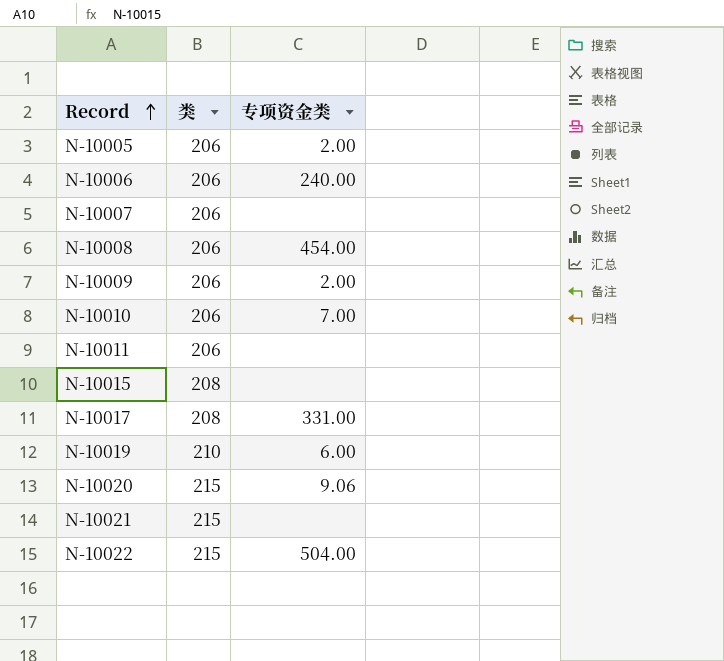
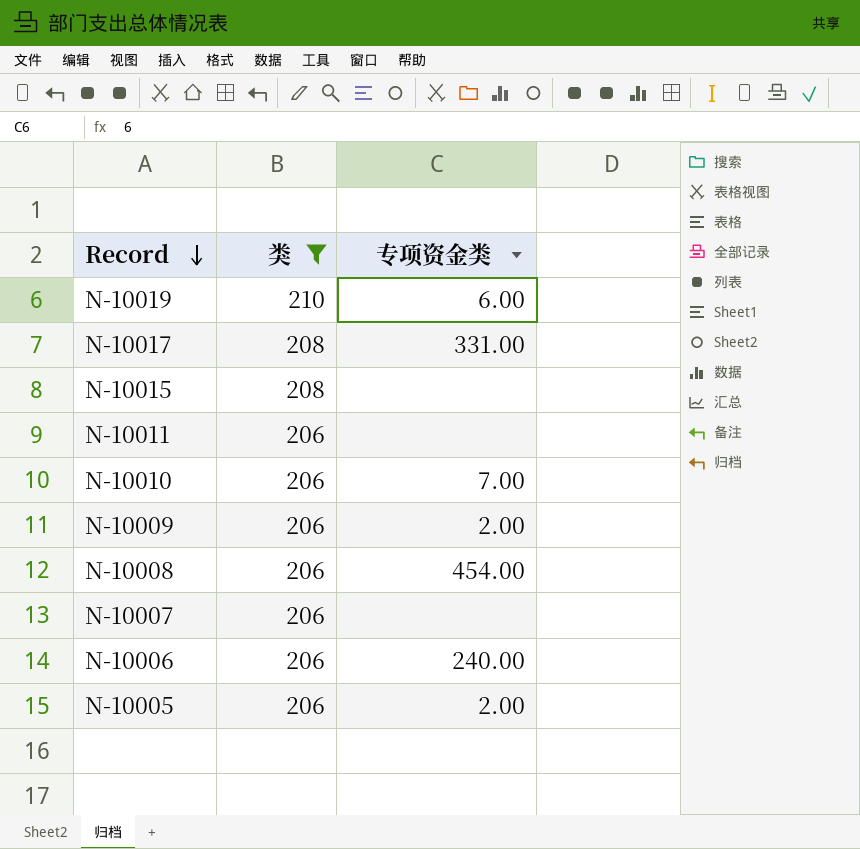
filter: none -> 类 != 215
row order: Record ascending -> Record descending

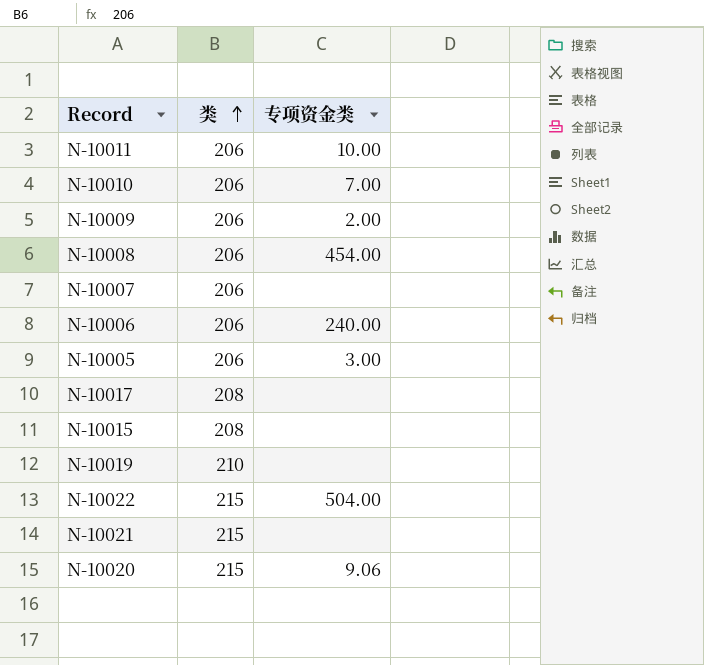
filter: 类 != 215 -> none
row order: Record descending -> 类 ascending
N-10011 | 专项资金类: none -> 10.00
N-10005 | 专项资金类: 2.00 -> 3.00
N-10017 | 专项资金类: 331.00 -> none
N-10019 | 专项资金类: 6.00 -> none

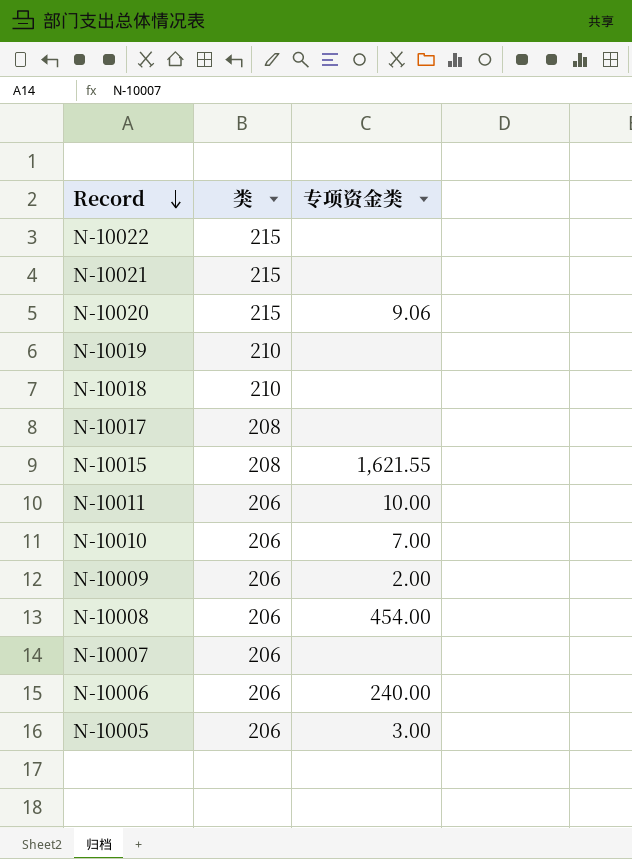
row order: 类 ascending -> Record descending
N-10022 | 专项资金类: 504.00 -> none
row N-10018: none -> 210 | none
N-10015 | 专项资金类: none -> 1,621.55

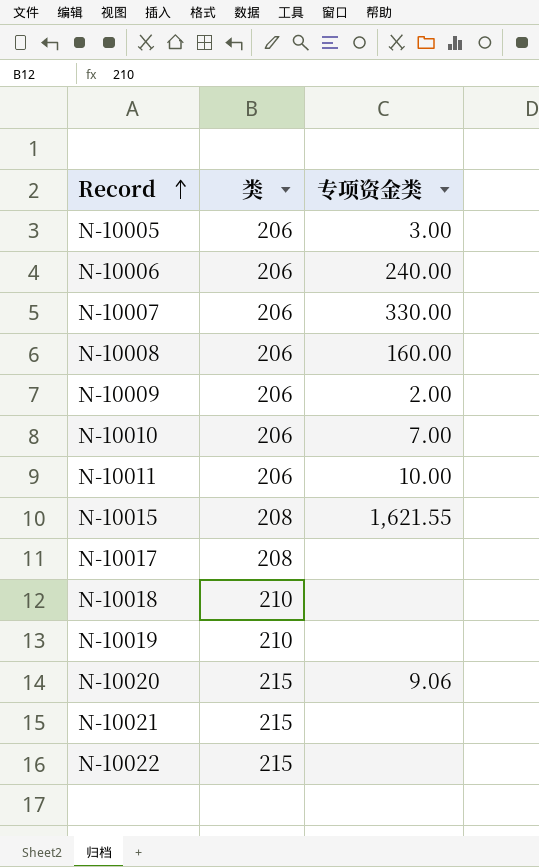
row order: Record descending -> Record ascending
N-10007 | 专项资金类: none -> 330.00
N-10008 | 专项资金类: 454.00 -> 160.00

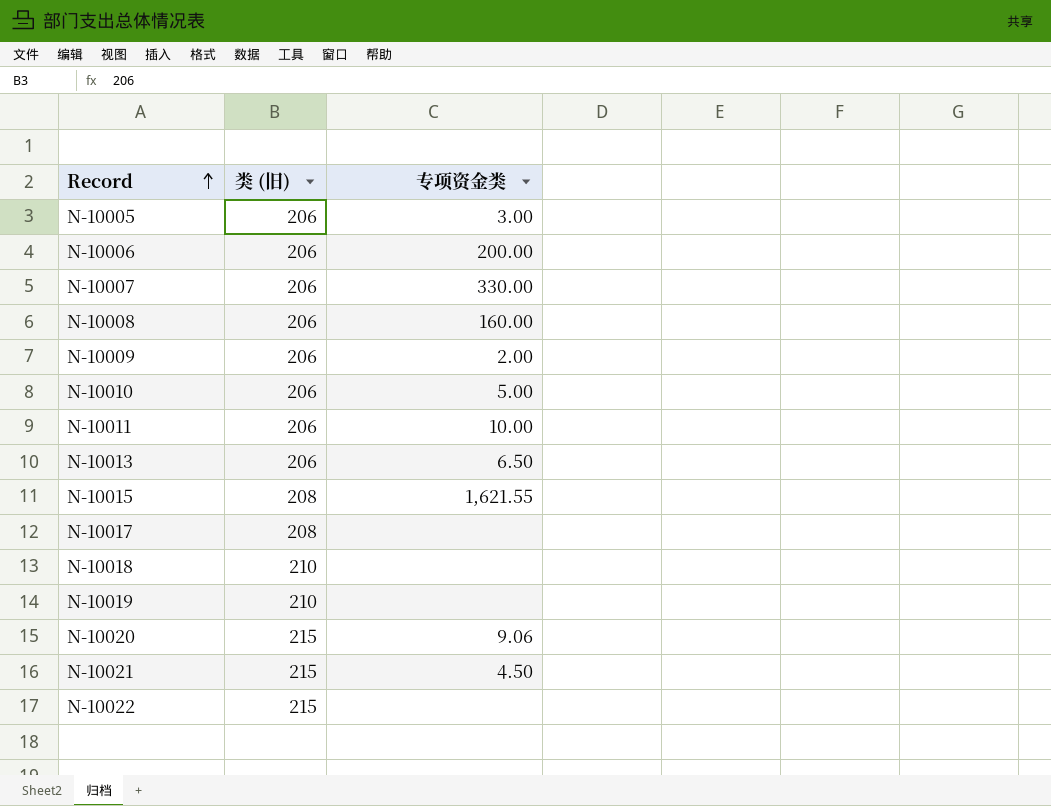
column name: 类 -> 类 (旧)
N-10006 | 专项资金类: 240.00 -> 200.00
N-10010 | 专项资金类: 7.00 -> 5.00
row N-10013: none -> 206 | 6.50
N-10021 | 专项资金类: none -> 4.50

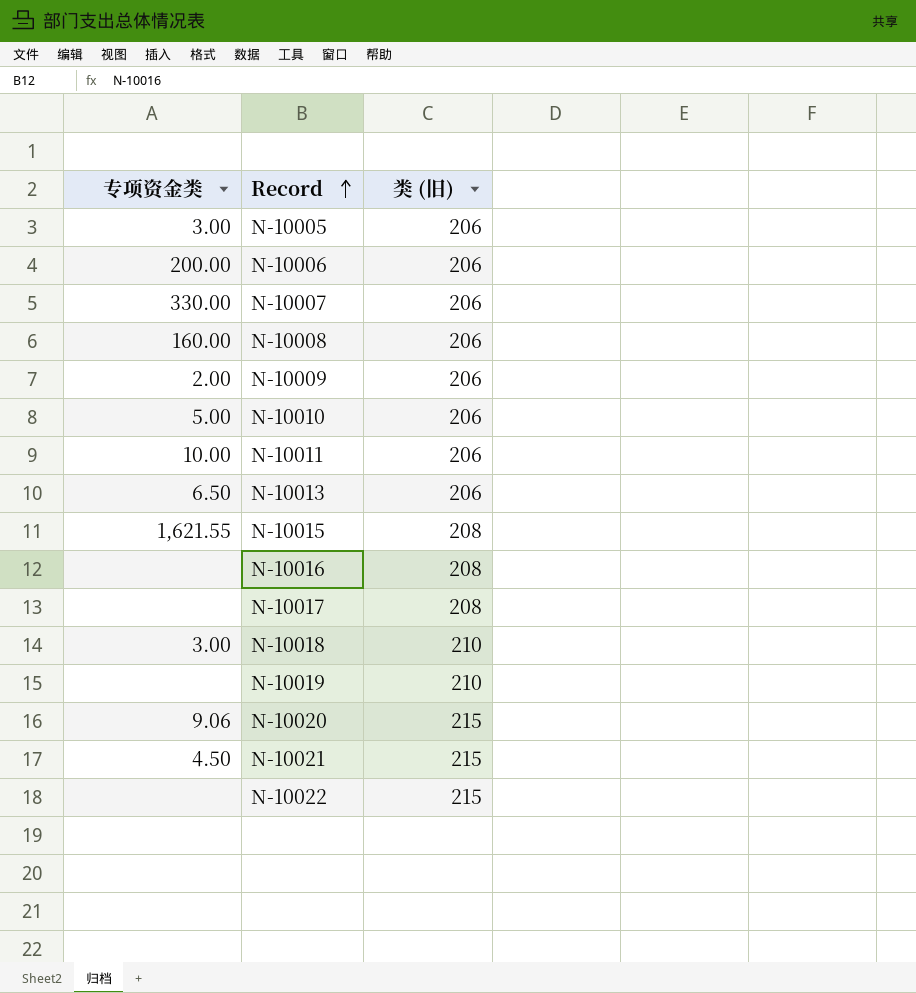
column 专项资金类 | position: 3 -> 1
row N-10016: none -> none | 208
N-10018 | 专项资金类: none -> 3.00

